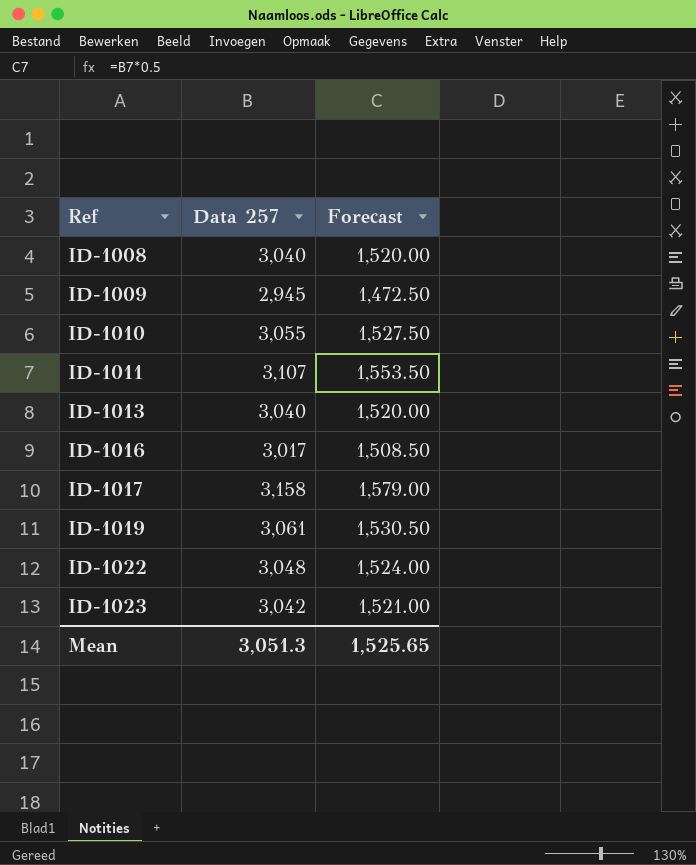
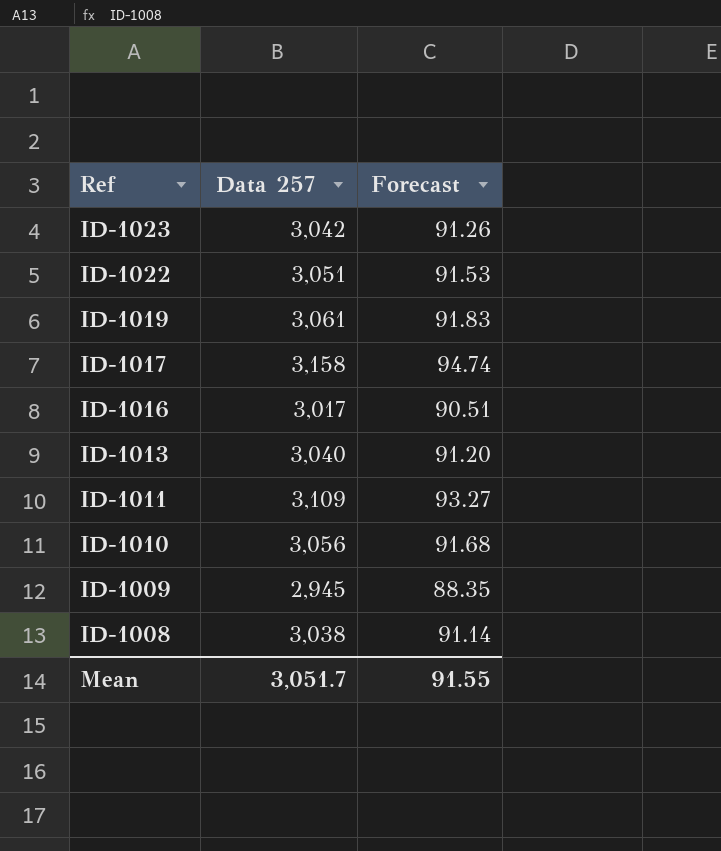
row order: Ref ascending -> Ref descending
column Forecast | formula: [Data 257] * 0.5 -> [Data 257] * 0.03
ID-1022 | Data 257: 3,048 -> 3,051
ID-1011 | Data 257: 3,107 -> 3,109
ID-1010 | Data 257: 3,055 -> 3,056
ID-1008 | Data 257: 3,040 -> 3,038
Mean | Data 257: 3,051.3 -> 3,051.7
Mean | Forecast: 1,525.65 -> 91.55

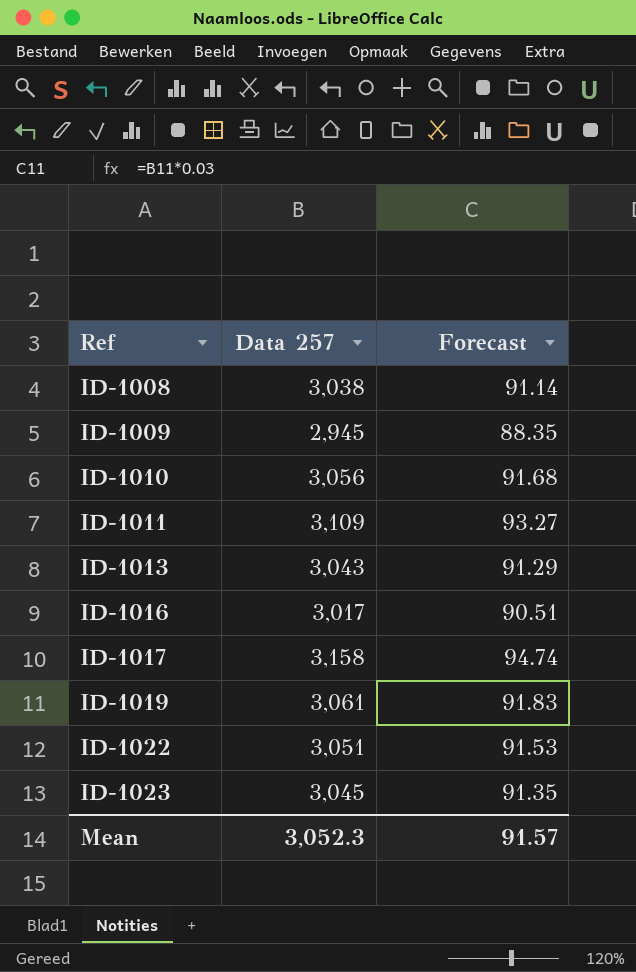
row order: Ref descending -> Ref ascending
ID-1013 | Data 257: 3,040 -> 3,043
ID-1013 | Forecast: 91.20 -> 91.29
ID-1023 | Data 257: 3,042 -> 3,045
ID-1023 | Forecast: 91.26 -> 91.35
Mean | Data 257: 3,051.7 -> 3,052.3
Mean | Forecast: 91.55 -> 91.57

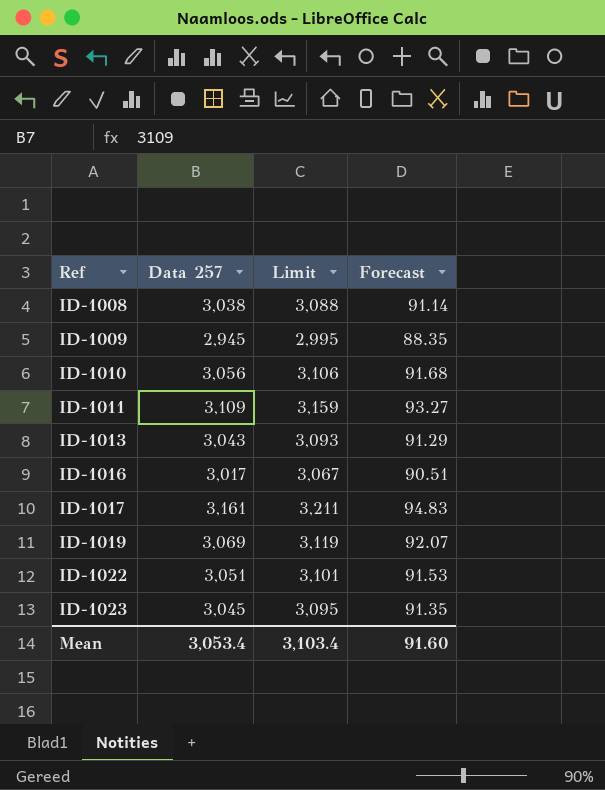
column Limit | formula: none -> [Data 257] + 50
ID-1017 | Data 257: 3,158 -> 3,161
ID-1017 | Forecast: 94.74 -> 94.83
ID-1019 | Data 257: 3,061 -> 3,069
ID-1019 | Forecast: 91.83 -> 92.07
Mean | Data 257: 3,052.3 -> 3,053.4
Mean | Forecast: 91.57 -> 91.60

